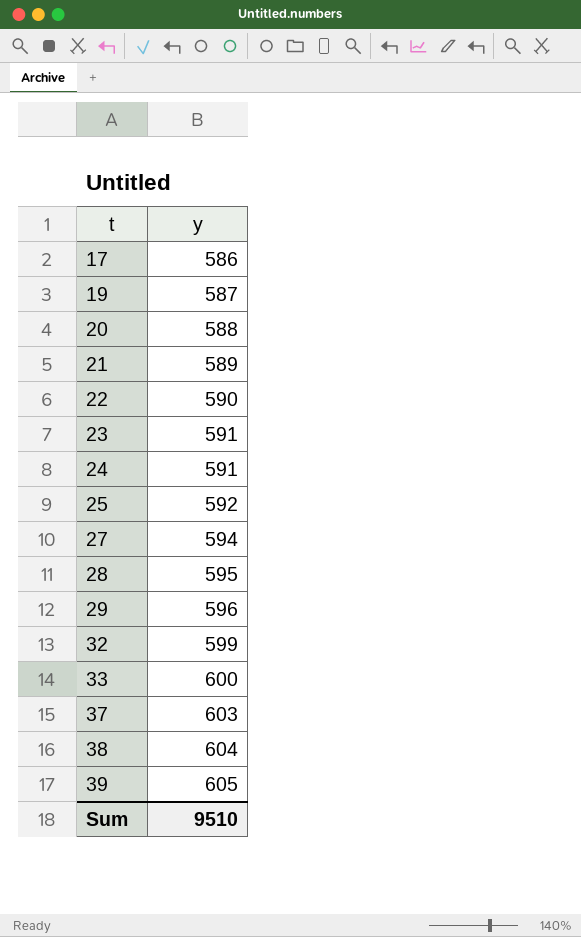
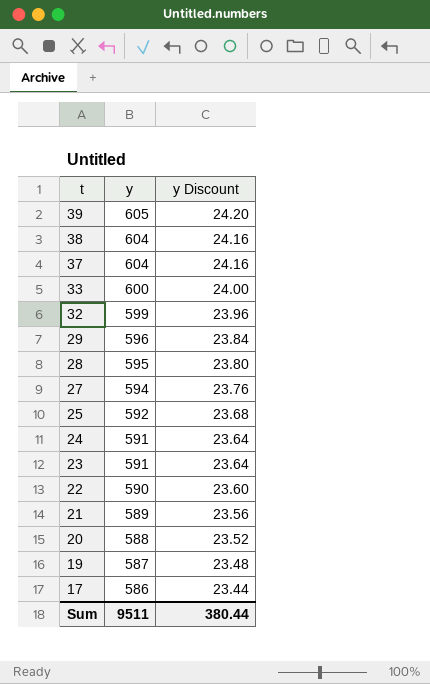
row order: t ascending -> t descending
column y Discount | formula: none -> [y] * 0.04
37 | y: 603 -> 604
Sum | y: 9510 -> 9511

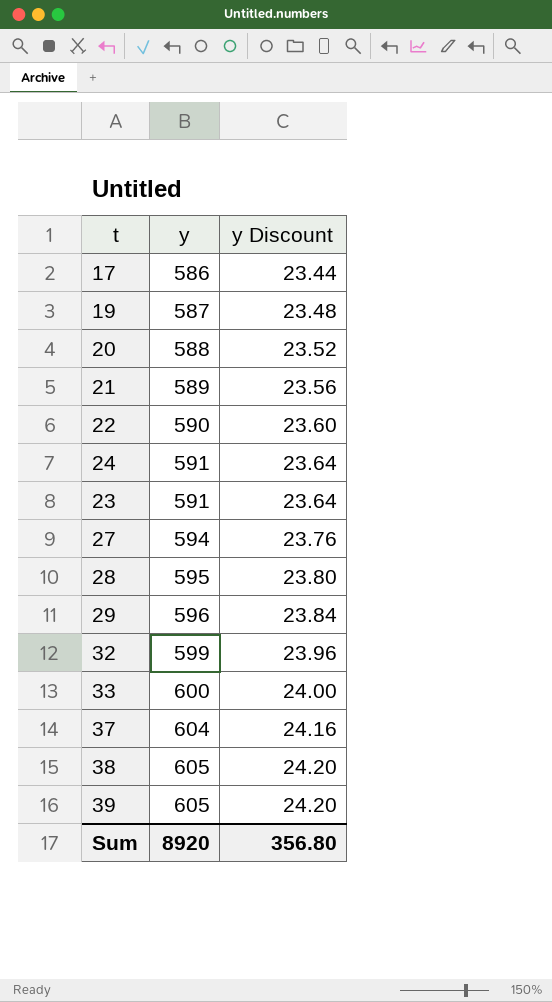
row order: t descending -> y ascending
row 25: 592 | 23.68 -> none
38 | y: 604 -> 605
38 | y Discount: 24.16 -> 24.20
Sum | y: 9511 -> 8920
Sum | y Discount: 380.44 -> 356.80

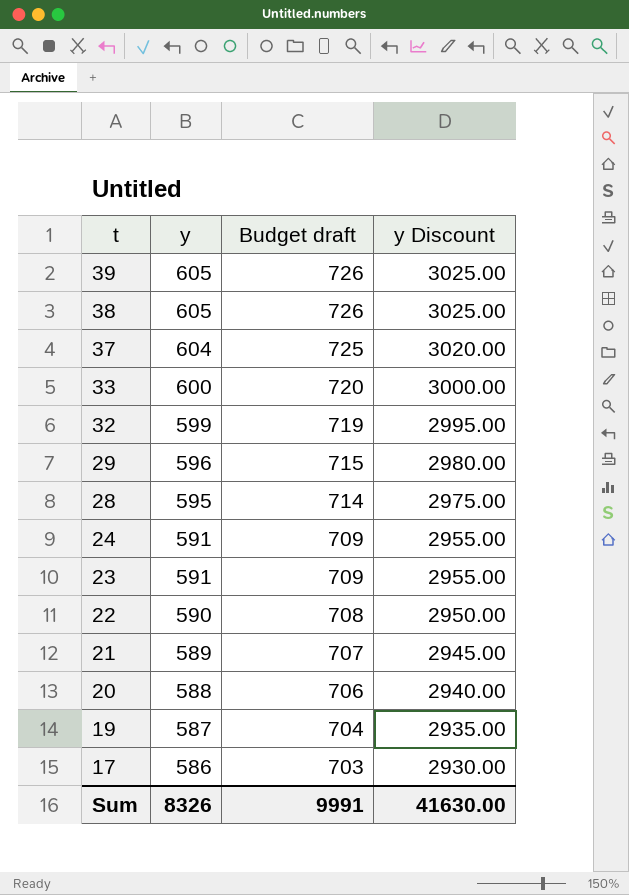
row order: y ascending -> t descending
column Budget draft | formula: none -> [y] * 1.2
column y Discount | formula: [y] * 0.04 -> [y] * 5
row 27: 594 | 23.76 -> none
Sum | y: 8920 -> 8326
Sum | y Discount: 356.80 -> 41630.00

